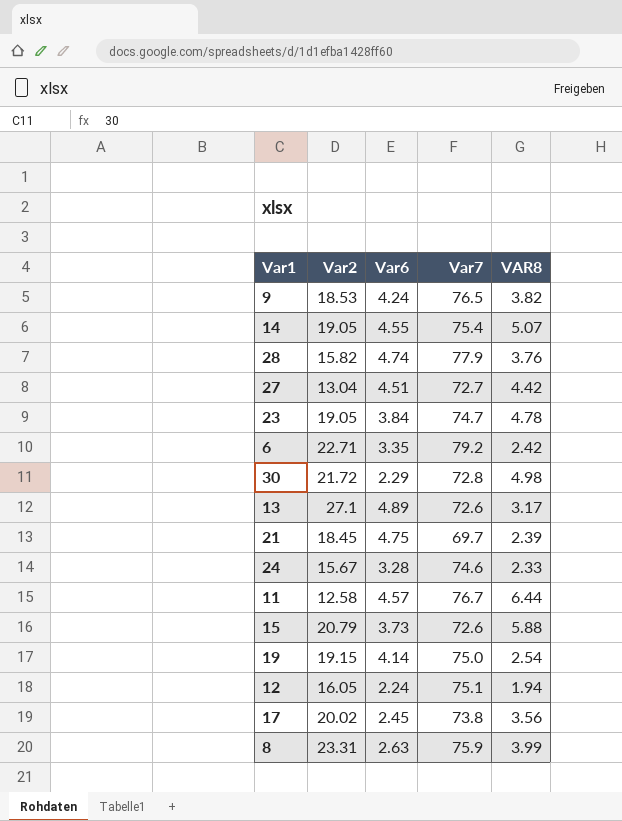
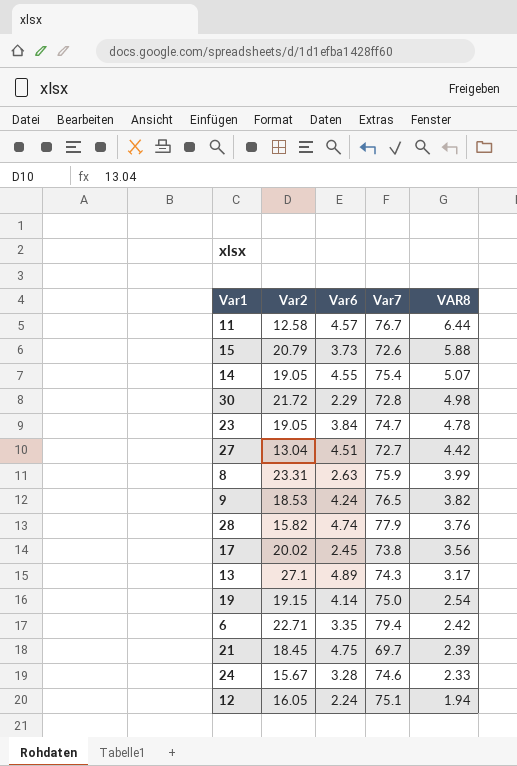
row order: none -> VAR8 descending
13 | Var7: 72.6 -> 74.3
6 | Var7: 79.2 -> 79.4

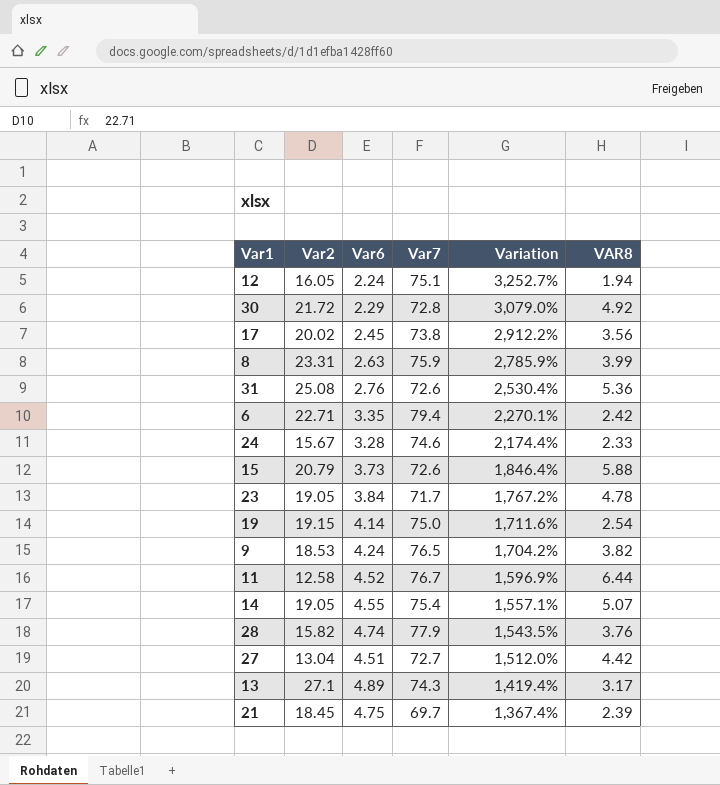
row order: VAR8 descending -> Variation descending
column Variation | formula: none -> ([Var7] - [Var6]) / [Var6]
30 | VAR8: 4.98 -> 4.92
row 31: none -> 25.08 | 2.76 | 72.6 | 2,530.4% | 5.36
23 | Var7: 74.7 -> 71.7
11 | Var6: 4.57 -> 4.52

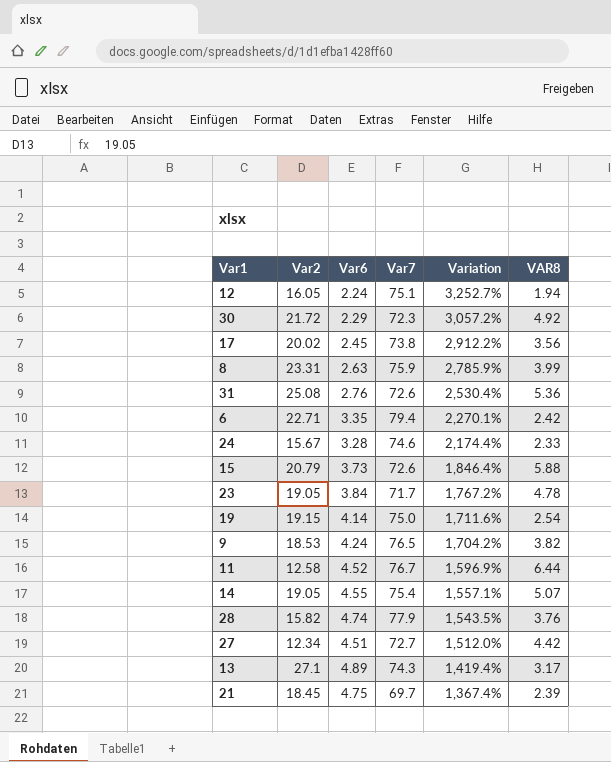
30 | Var7: 72.8 -> 72.3
30 | Variation: 3,079.0% -> 3,057.2%
27 | Var2: 13.04 -> 12.34

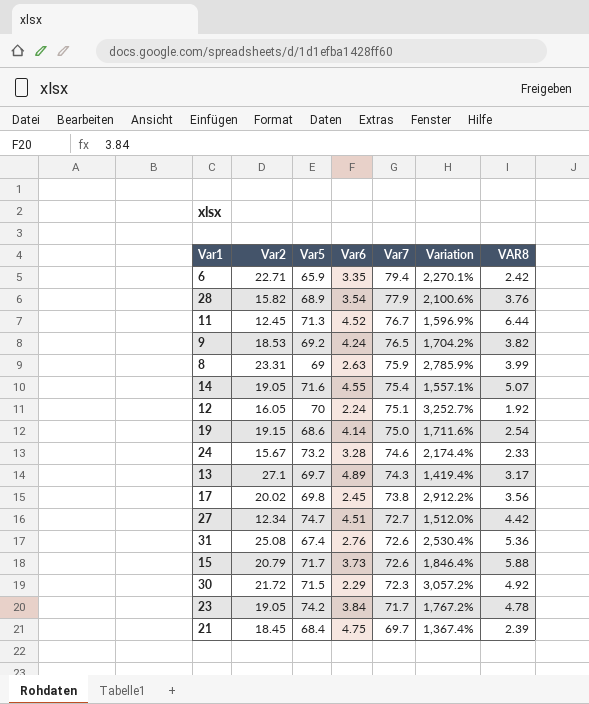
row order: Variation descending -> Var7 descending
column Var5 | position: none -> 3
28 | Var6: 4.74 -> 3.54
28 | Variation: 1,543.5% -> 2,100.6%
11 | Var2: 12.58 -> 12.45
12 | VAR8: 1.94 -> 1.92

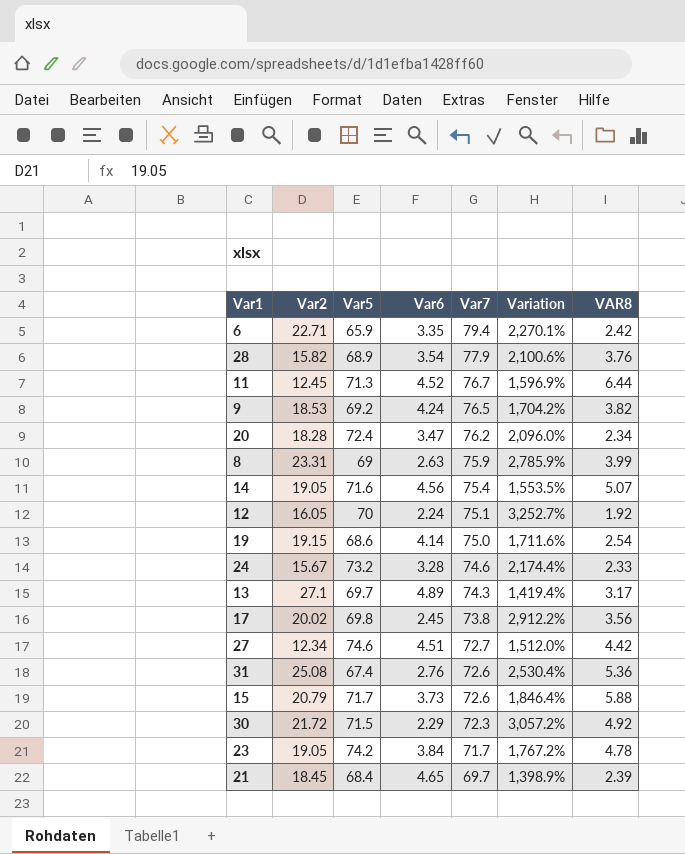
row 20: none -> 18.28 | 72.4 | 3.47 | 76.2 | 2,096.0% | 2.34
14 | Var6: 4.55 -> 4.56
14 | Variation: 1,557.1% -> 1,553.5%
27 | Var5: 74.7 -> 74.6
21 | Var6: 4.75 -> 4.65
21 | Variation: 1,367.4% -> 1,398.9%

